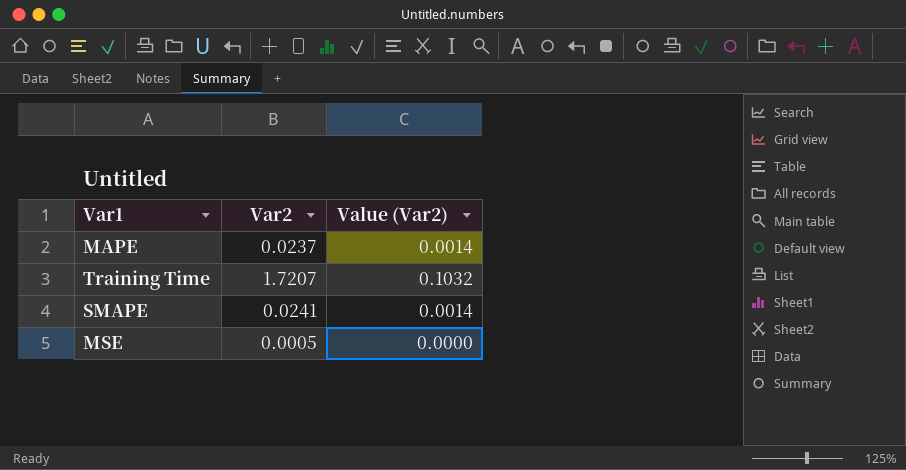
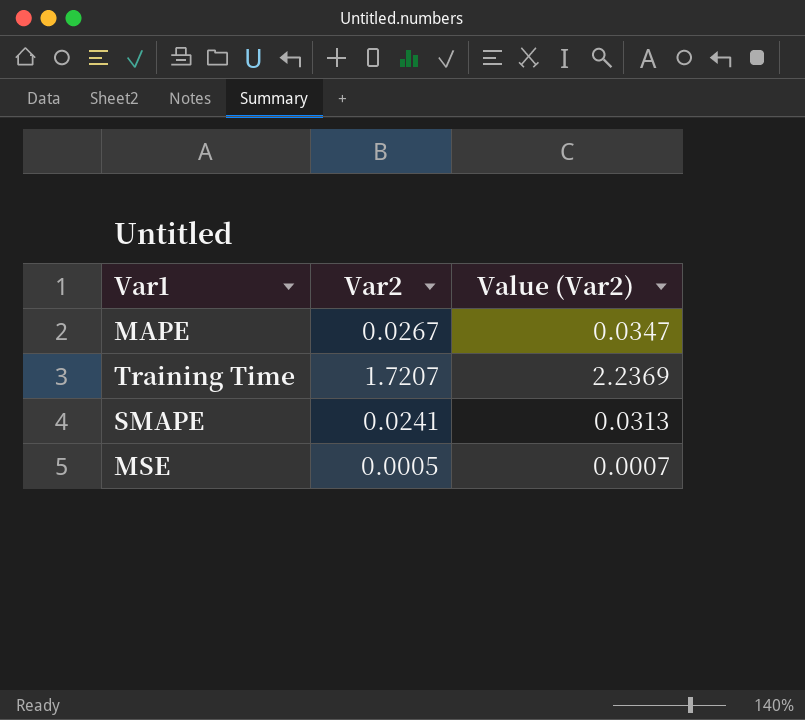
column Value (Var2) | formula: [Var2] * 0.06 -> [Var2] * 1.3
MAPE | Var2: 0.0237 -> 0.0267

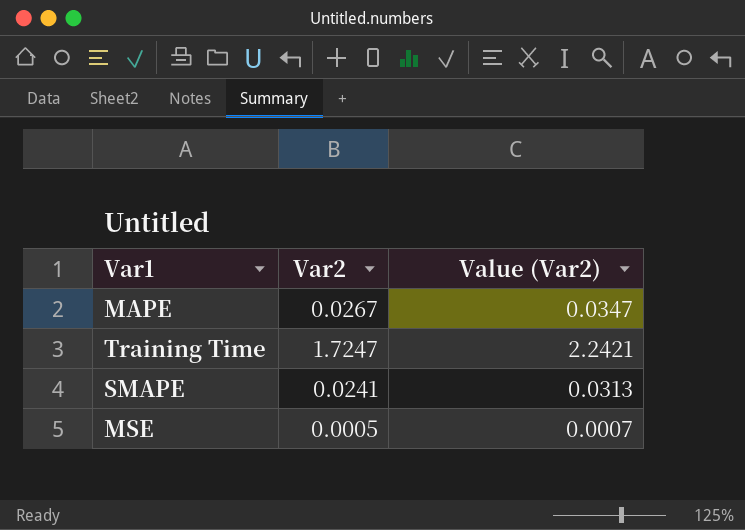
Training Time | Var2: 1.7207 -> 1.7247
Training Time | Value (Var2): 2.2369 -> 2.2421

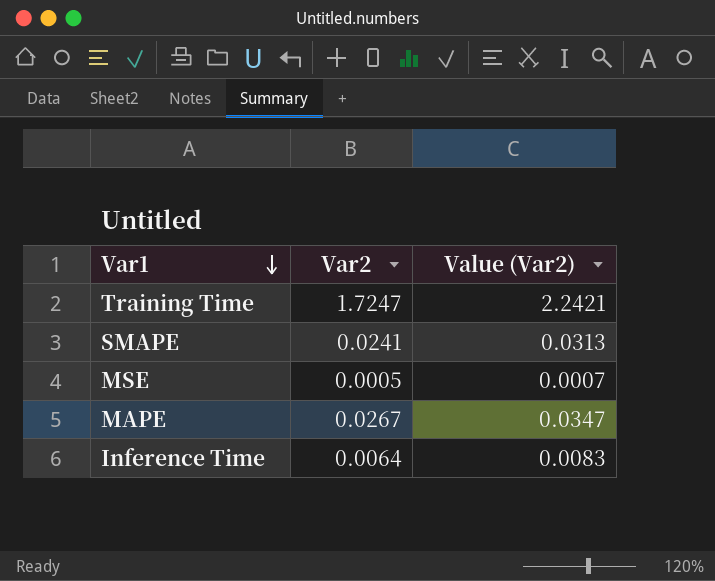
row order: none -> Var1 descending
row Inference Time: none -> 0.0064 | 0.0083

